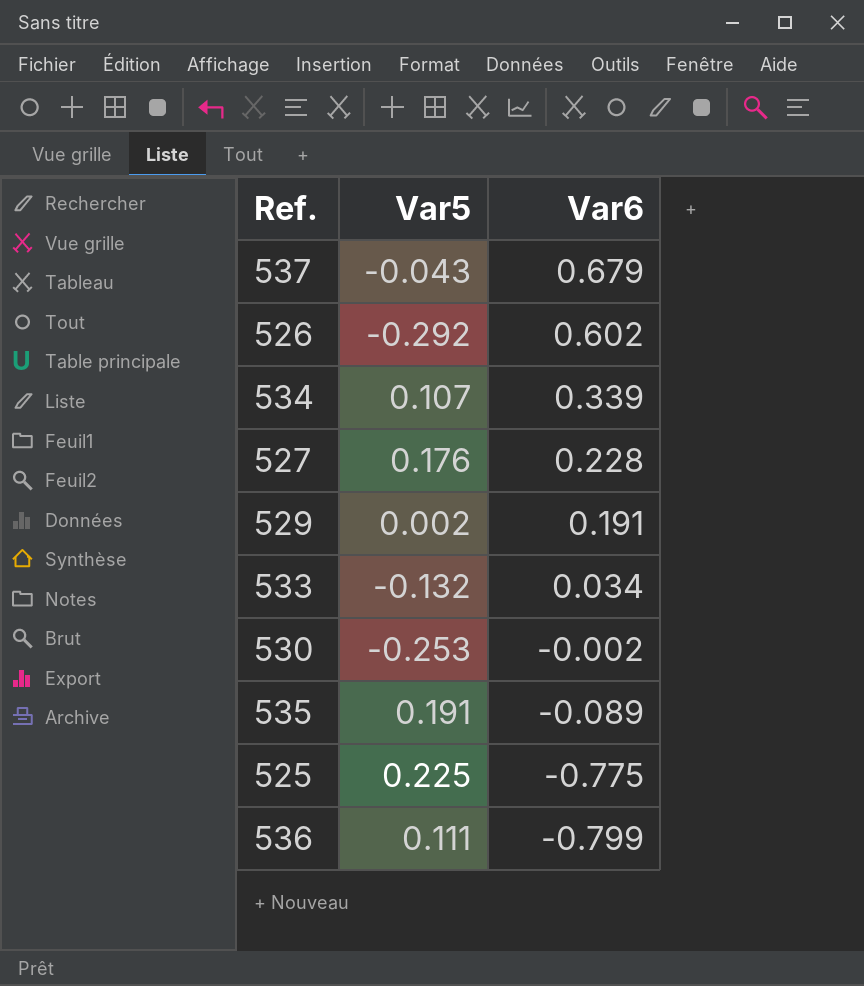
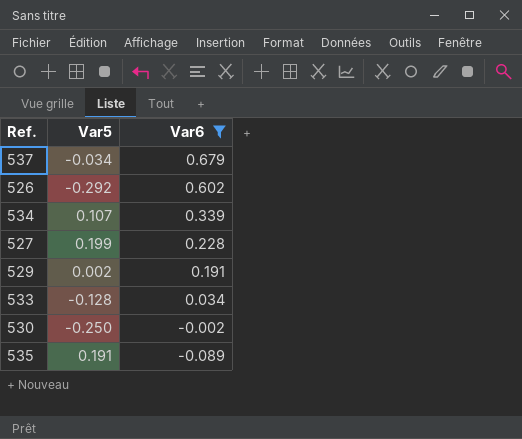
filter: none -> Var6 >= -0.089
537 | Var5: -0.043 -> -0.034
527 | Var5: 0.176 -> 0.199
533 | Var5: -0.132 -> -0.128
530 | Var5: -0.253 -> -0.250

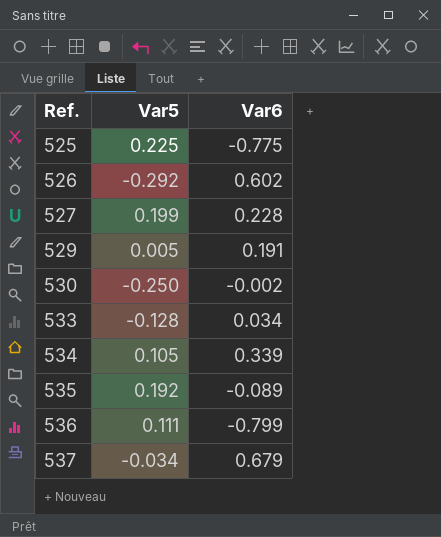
filter: Var6 >= -0.089 -> none
row order: Var6 descending -> Ref. ascending
529 | Var5: 0.002 -> 0.005
534 | Var5: 0.107 -> 0.105
535 | Var5: 0.191 -> 0.192

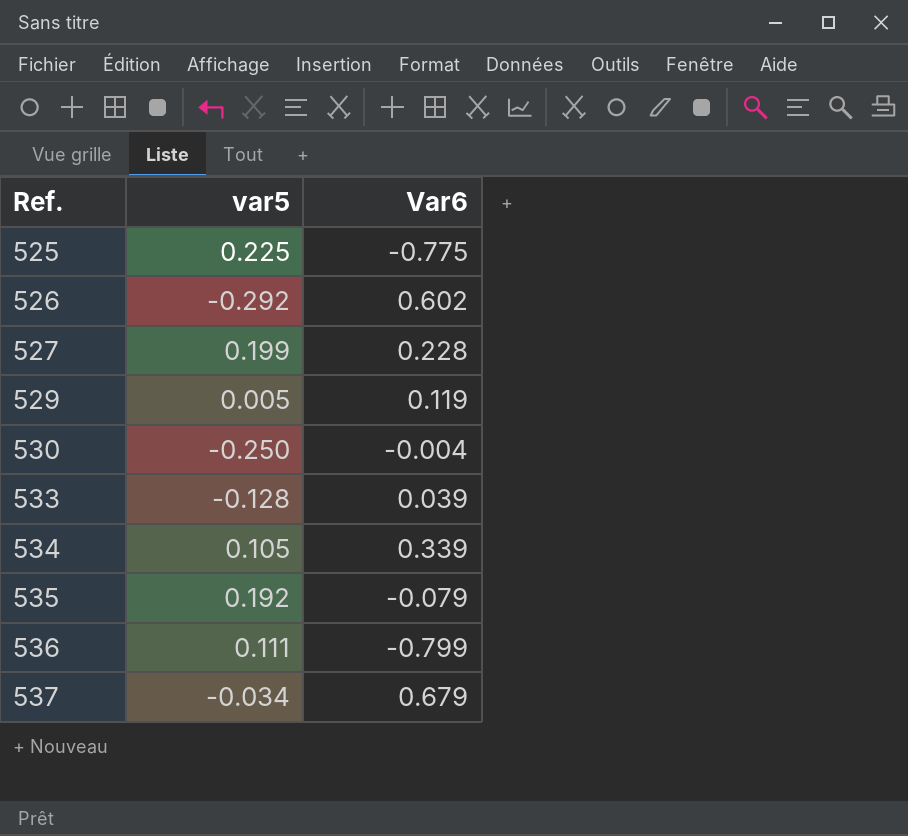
column name: Var5 -> var5
529 | Var6: 0.191 -> 0.119
530 | Var6: -0.002 -> -0.004
533 | Var6: 0.034 -> 0.039
535 | Var6: -0.089 -> -0.079

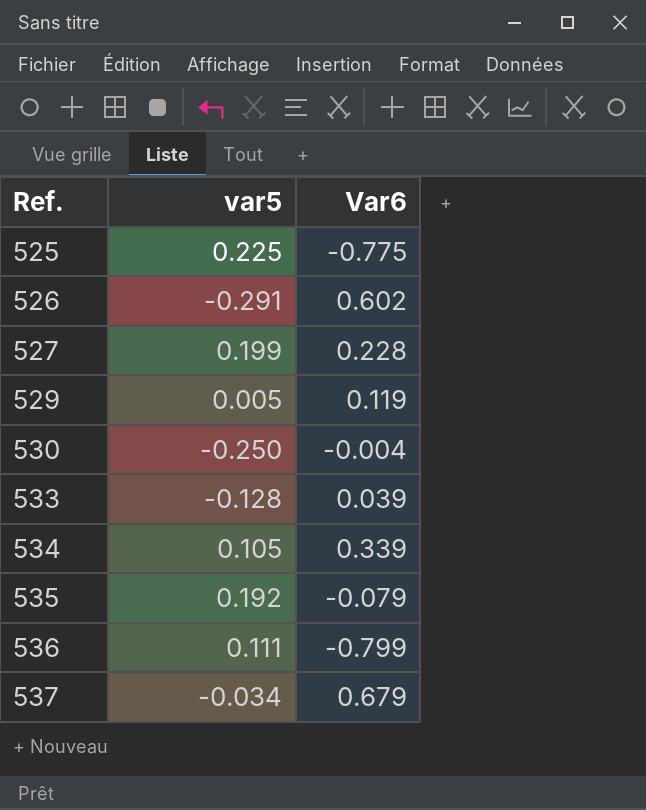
526 | var5: -0.292 -> -0.291

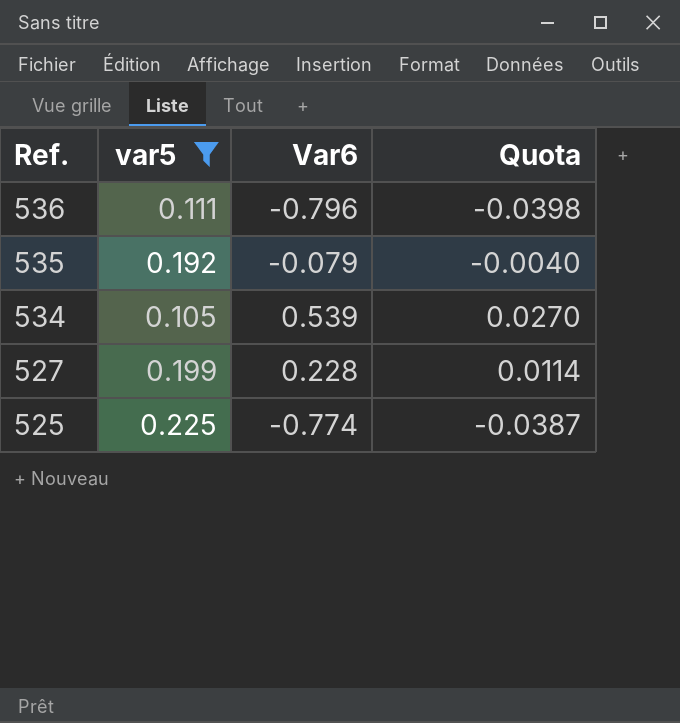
filter: none -> var5 >= 0.105
row order: Ref. ascending -> Ref. descending
column Quota | formula: none -> [Var6] * 0.05
536 | Var6: -0.799 -> -0.796
534 | Var6: 0.339 -> 0.539
525 | Var6: -0.775 -> -0.774

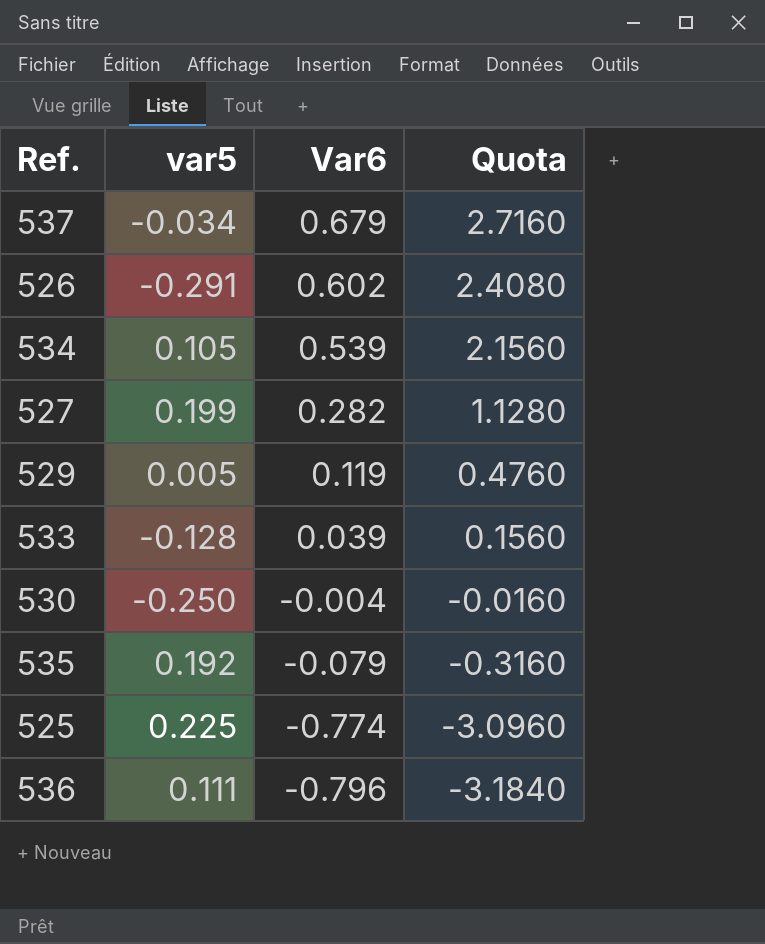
filter: var5 >= 0.105 -> none
row order: Ref. descending -> Var6 descending
column Quota | formula: [Var6] * 0.05 -> [Var6] * 4
527 | Var6: 0.228 -> 0.282

